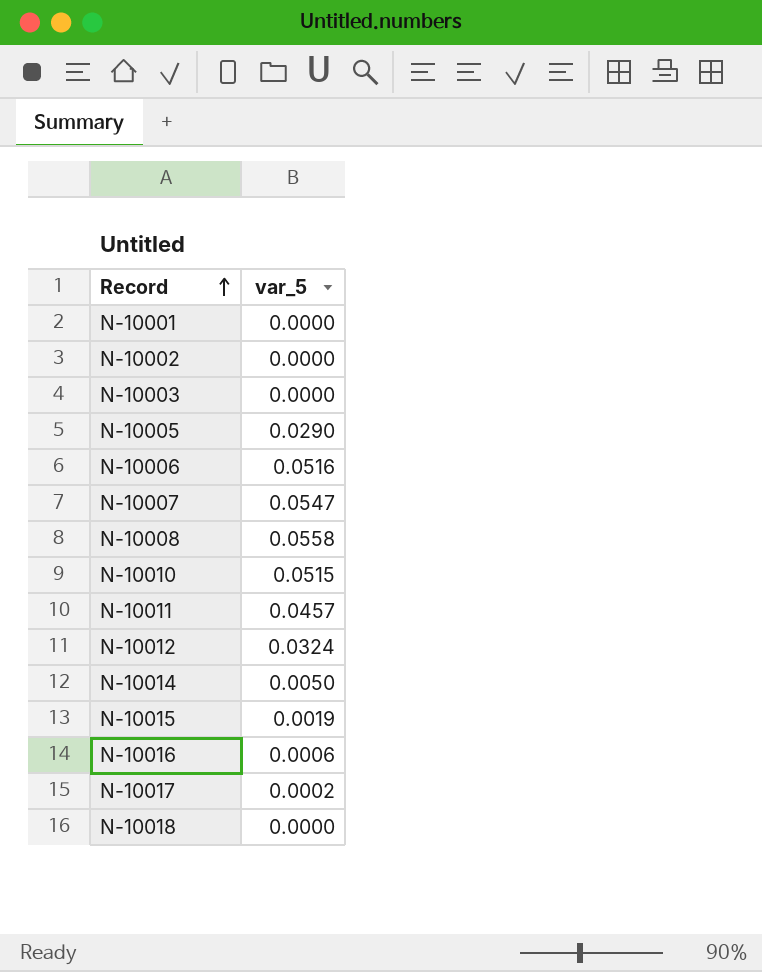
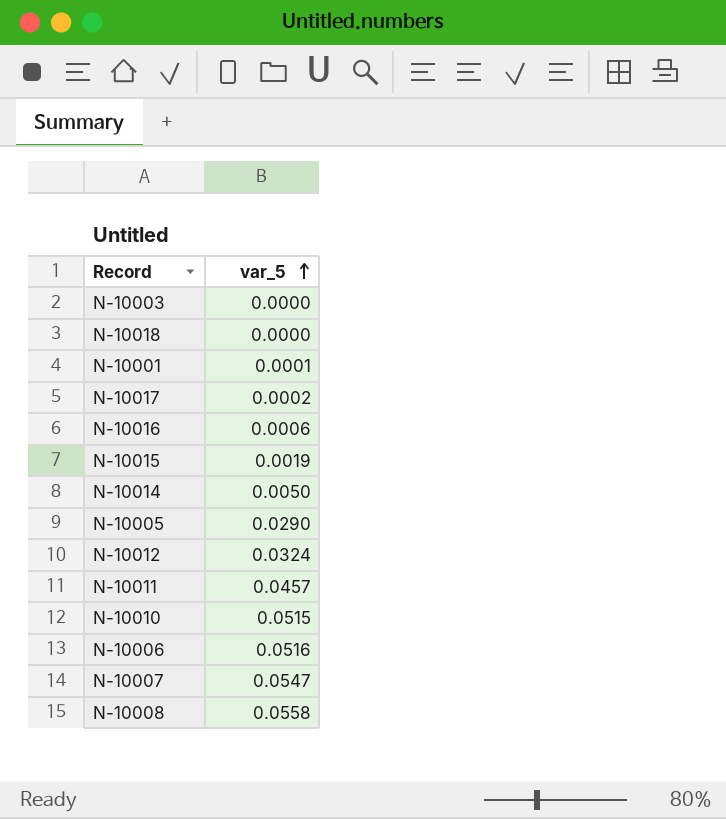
row order: Record ascending -> var_5 ascending
row N-10002: 0.0000 -> none
N-10001 | var_5: 0.0000 -> 0.0001

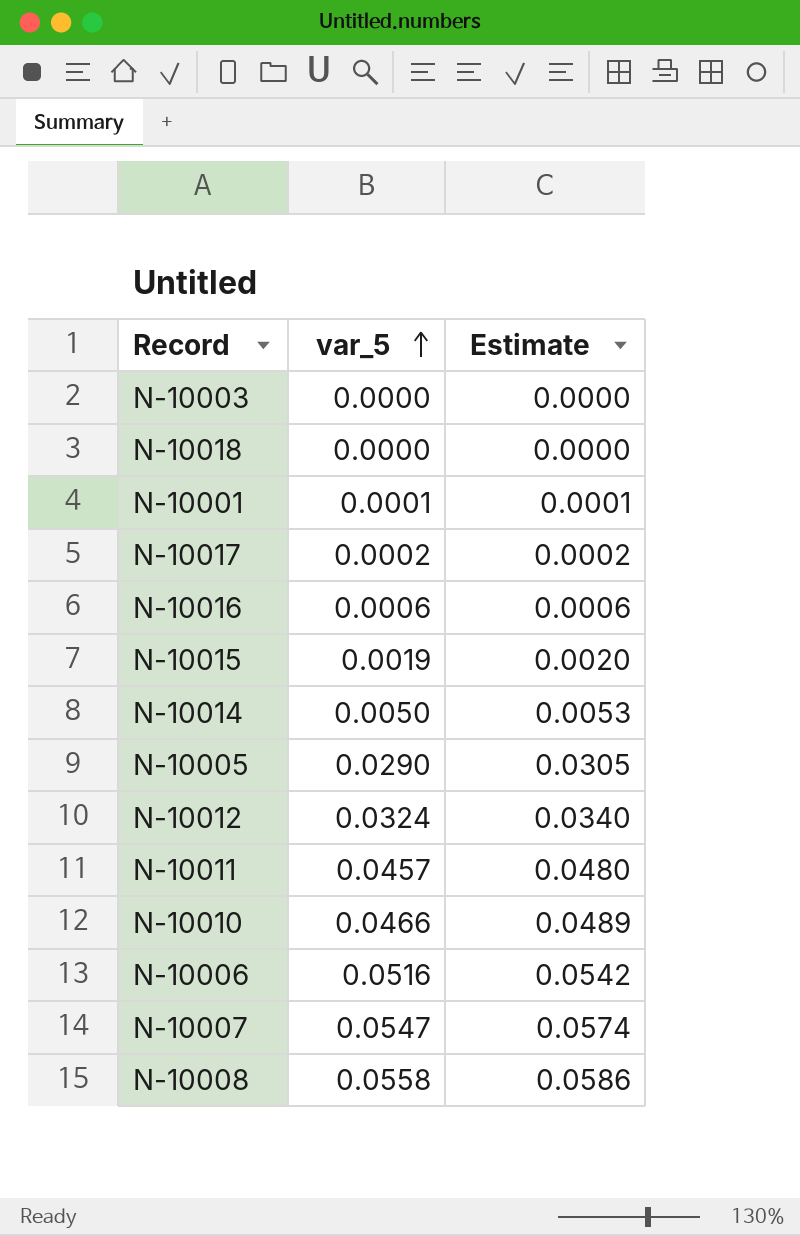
column Estimate | formula: none -> [var_5] * 1.05
N-10010 | var_5: 0.0515 -> 0.0466

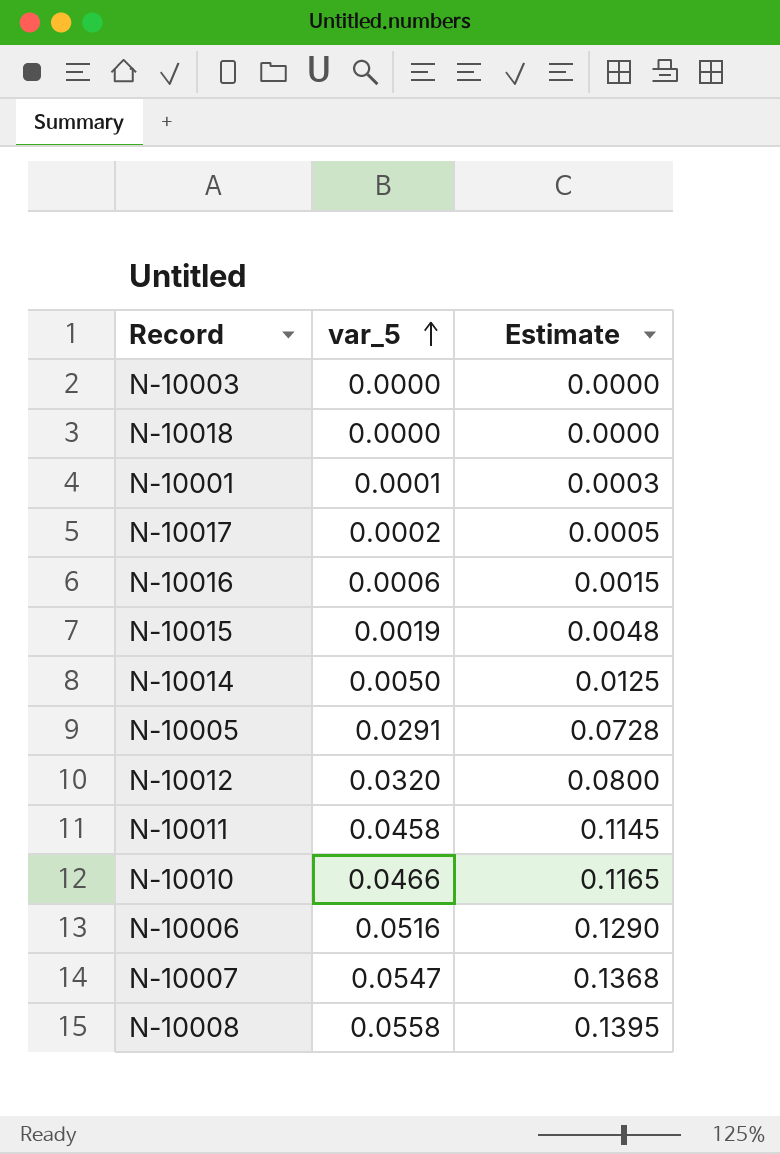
column Estimate | formula: [var_5] * 1.05 -> [var_5] * 2.5
N-10005 | var_5: 0.0290 -> 0.0291
N-10012 | var_5: 0.0324 -> 0.0320
N-10011 | var_5: 0.0457 -> 0.0458

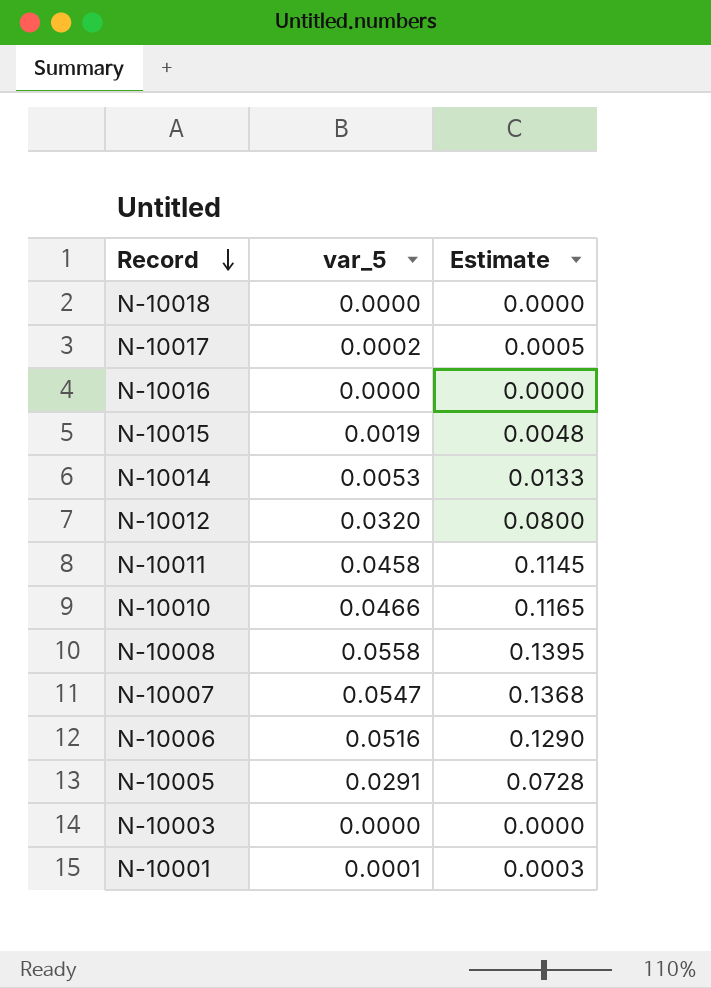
row order: var_5 ascending -> Record descending
N-10016 | var_5: 0.0006 -> 0.0000
N-10016 | Estimate: 0.0015 -> 0.0000
N-10014 | var_5: 0.0050 -> 0.0053
N-10014 | Estimate: 0.0125 -> 0.0133

